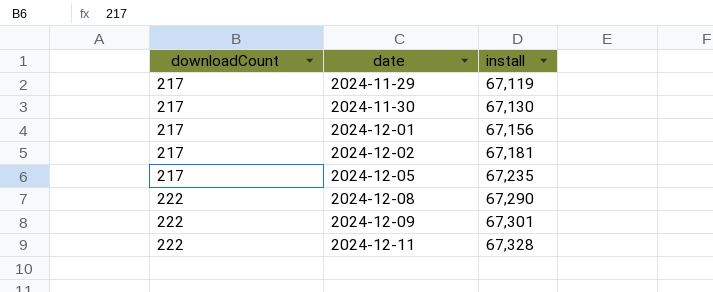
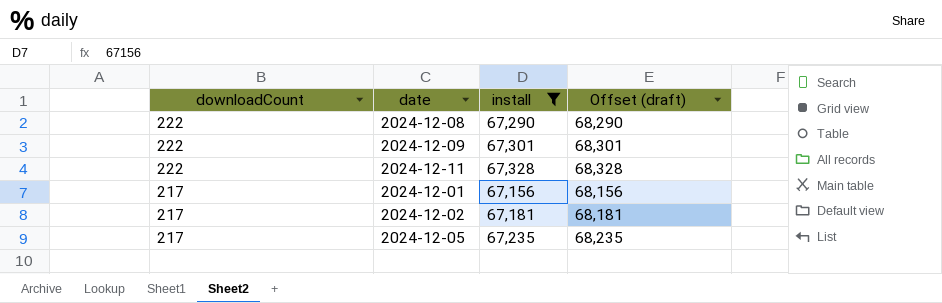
filter: none -> install >= 67,156
row order: downloadCount ascending -> downloadCount descending
column Offset (draft) | formula: none -> [install] + 1000

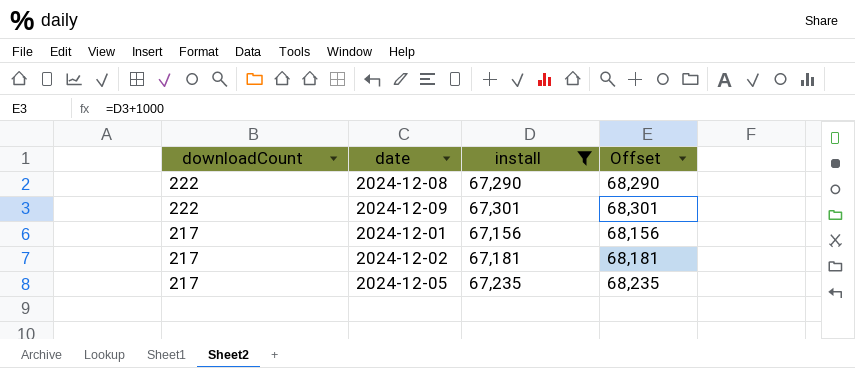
column name: Offset (draft) -> Offset
row 2024-12-11: 222 | 67,328 | 68,328 -> none

